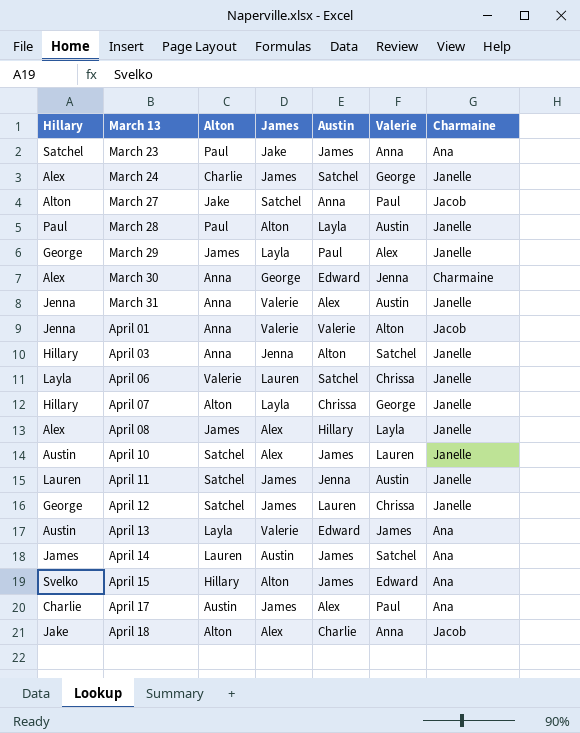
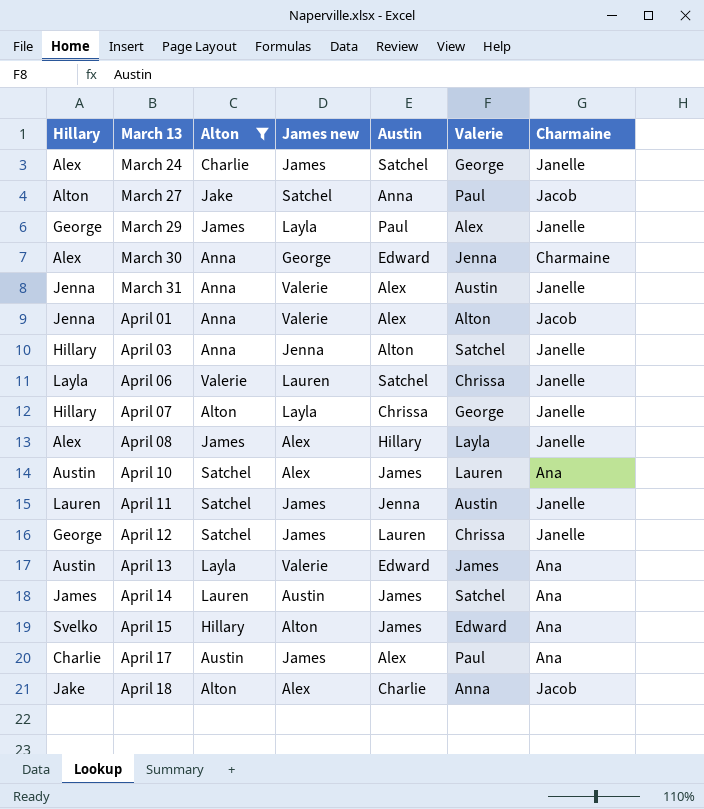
filter: none -> Alton != Paul
column name: James -> James new
April 01 | Austin: Valerie -> Alex
April 10 | Charmaine: Janelle -> Ana

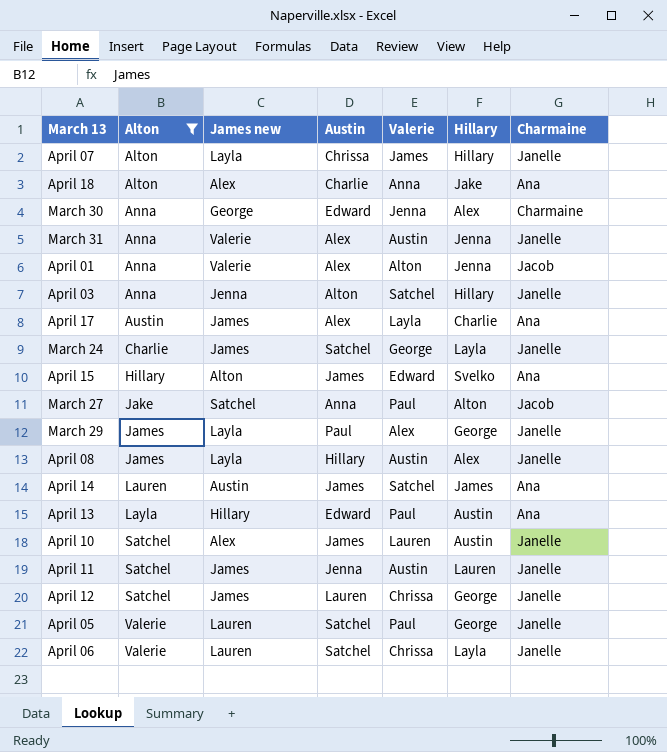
row order: March 13 ascending -> Alton ascending
column Hillary | position: 1 -> 6
April 07 | Valerie: George -> James
April 18 | Charmaine: Jacob -> Ana
April 17 | Valerie: Paul -> Layla
March 24 | Hillary: Alex -> Layla
April 08 | James new: Alex -> Layla
April 08 | Valerie: Layla -> Austin
April 13 | James new: Valerie -> Hillary
April 13 | Valerie: James -> Paul
April 10 | Charmaine: Ana -> Janelle
row April 05: none -> Valerie | Lauren | Satchel | Paul | George | Janelle

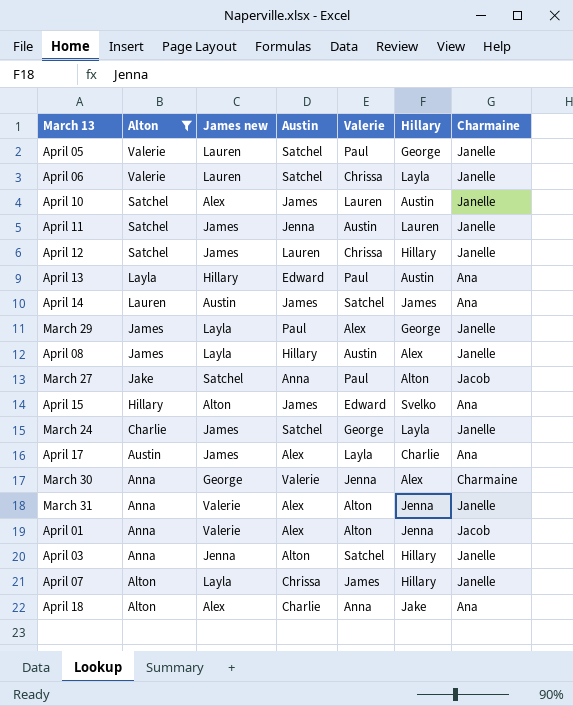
row order: Alton ascending -> Alton descending
April 12 | Hillary: George -> Hillary
March 30 | Austin: Edward -> Valerie
March 31 | Valerie: Austin -> Alton

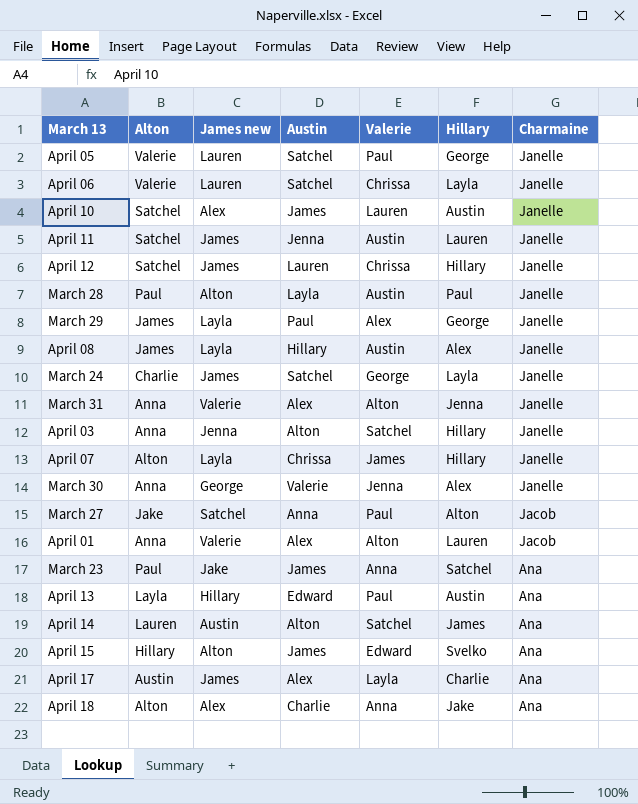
filter: Alton != Paul -> none
row order: Alton descending -> Charmaine descending
March 30 | Charmaine: Charmaine -> Janelle
April 01 | Hillary: Jenna -> Lauren
April 14 | Austin: James -> Alton

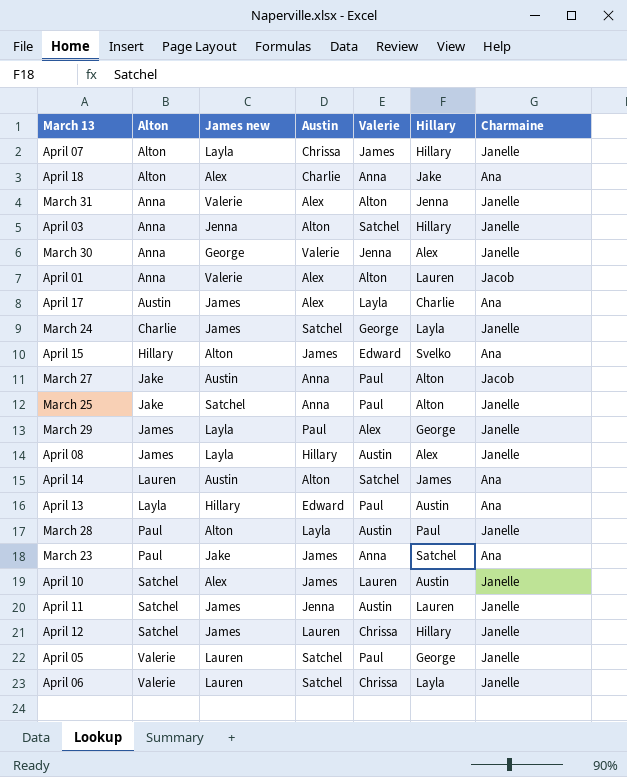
row order: Charmaine descending -> Alton ascending
March 27 | James new: Satchel -> Austin
row March 25: none -> Jake | Satchel | Anna | Paul | Alton | Janelle

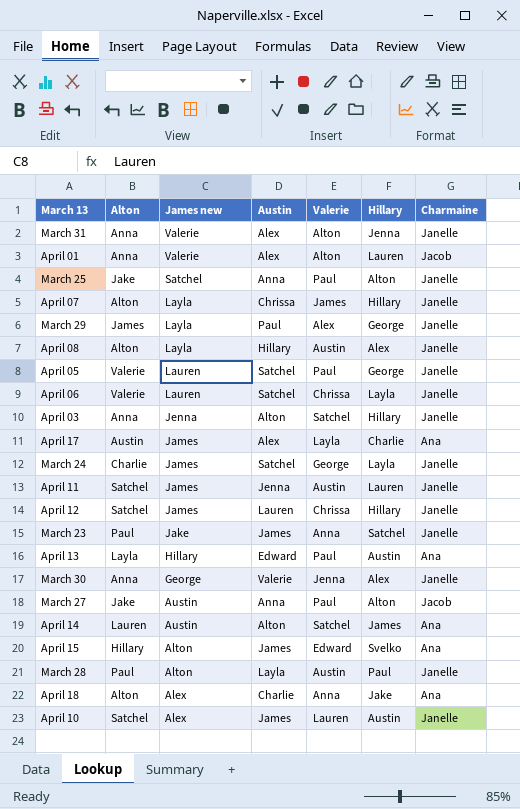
row order: Alton ascending -> James new descending
April 08 | Alton: James -> Alton
March 23 | Charmaine: Ana -> Janelle

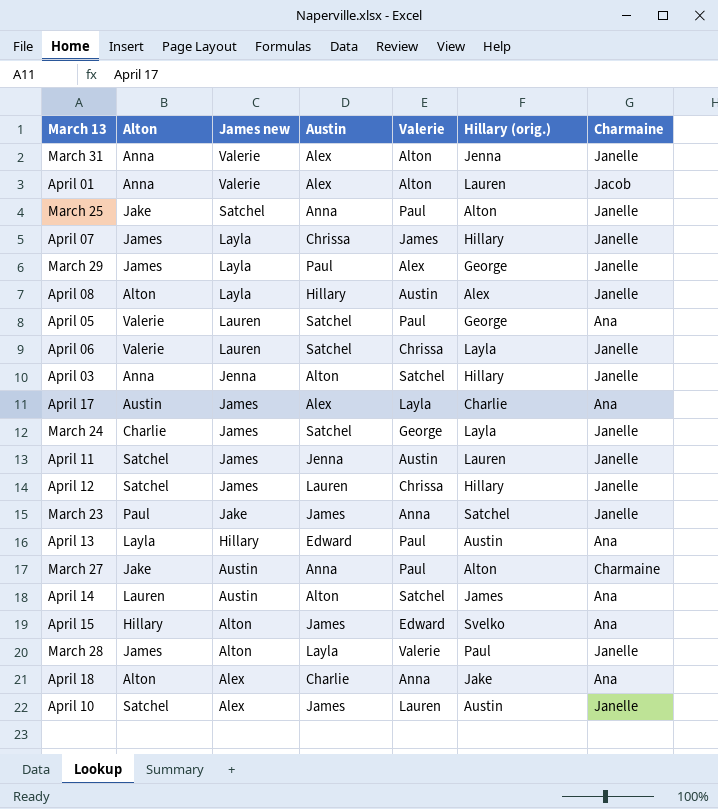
column name: Hillary -> Hillary (orig.)
row March 30: Anna | George | Valerie | Jenna | Alex | Janelle -> none
April 07 | Alton: Alton -> James
April 05 | Charmaine: Janelle -> Ana
March 27 | Charmaine: Jacob -> Charmaine
March 28 | Alton: Paul -> James
March 28 | Valerie: Austin -> Valerie

